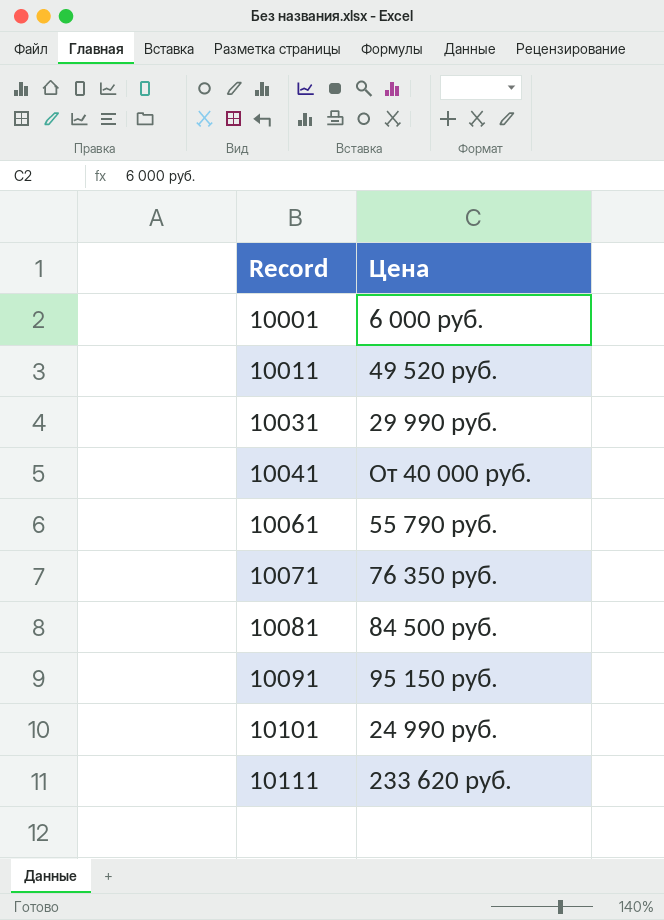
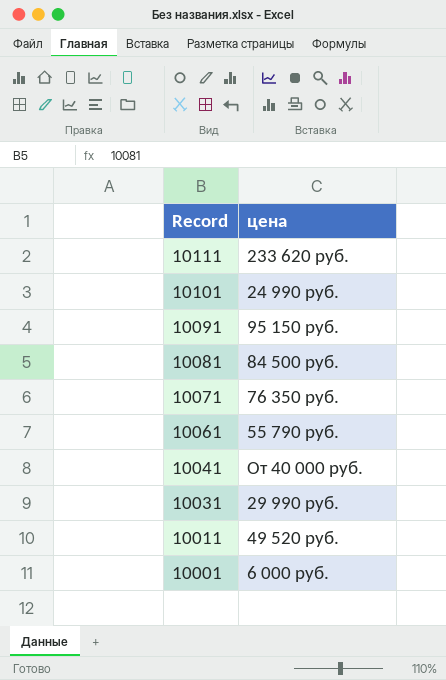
row order: Record ascending -> Record descending
column name: Цена -> цена

